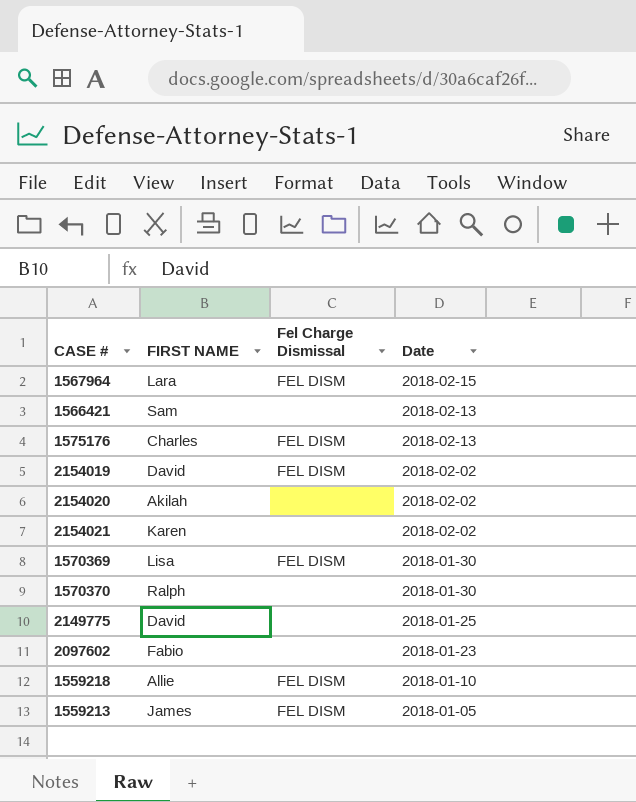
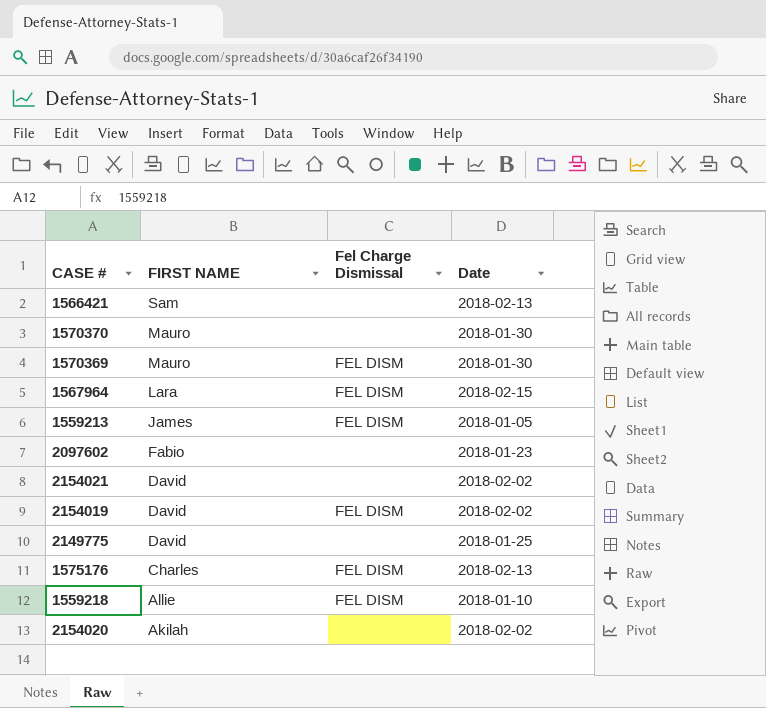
row order: Date descending -> FIRST NAME descending
1570370 | FIRST NAME: Ralph -> Mauro
1570369 | FIRST NAME: Lisa -> Mauro
2154021 | FIRST NAME: Karen -> David

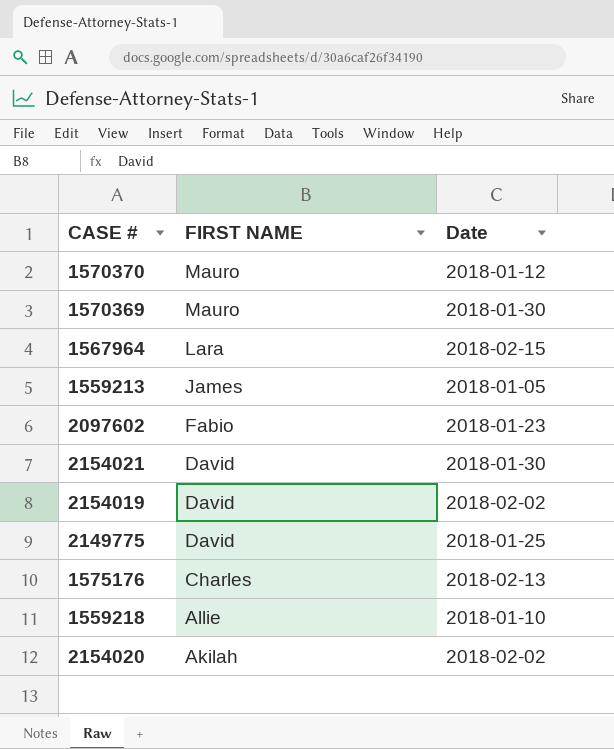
column Fel Charge Dismissal | position: 3 -> none
row 1566421: Sam | none | 2018-02-13 -> none
1570370 | Date: 2018-01-30 -> 2018-01-12
2154021 | Date: 2018-02-02 -> 2018-01-30

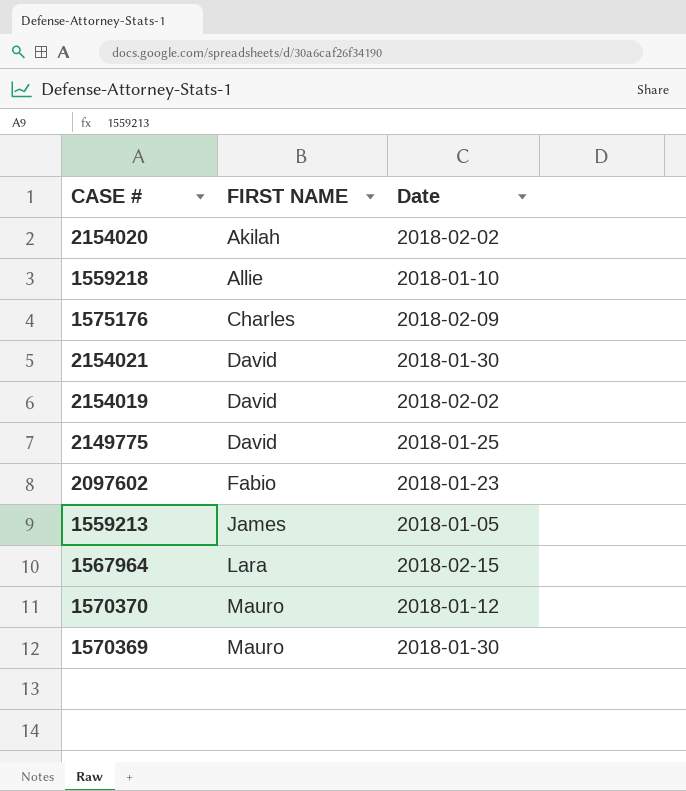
row order: FIRST NAME descending -> FIRST NAME ascending
1575176 | Date: 2018-02-13 -> 2018-02-09

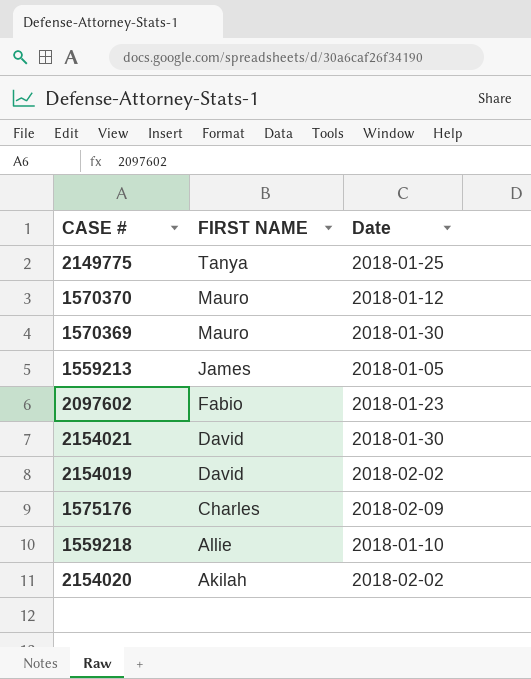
row order: FIRST NAME ascending -> FIRST NAME descending
row 1567964: Lara | 2018-02-15 -> none
2149775 | FIRST NAME: David -> Tanya

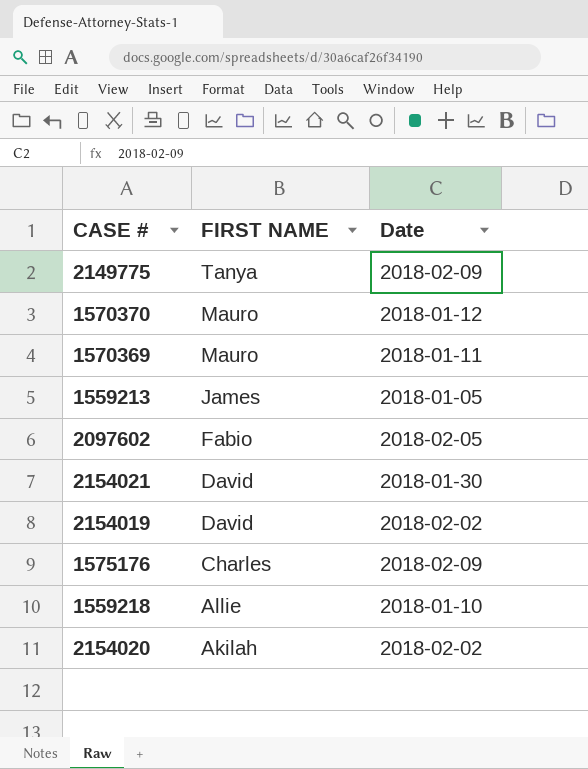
2149775 | Date: 2018-01-25 -> 2018-02-09
1570369 | Date: 2018-01-30 -> 2018-01-11
2097602 | Date: 2018-01-23 -> 2018-02-05

